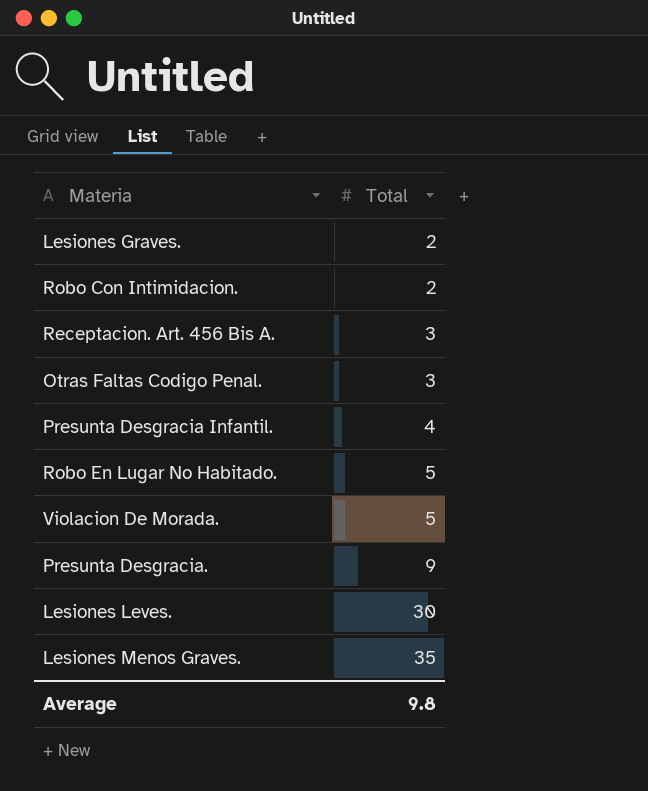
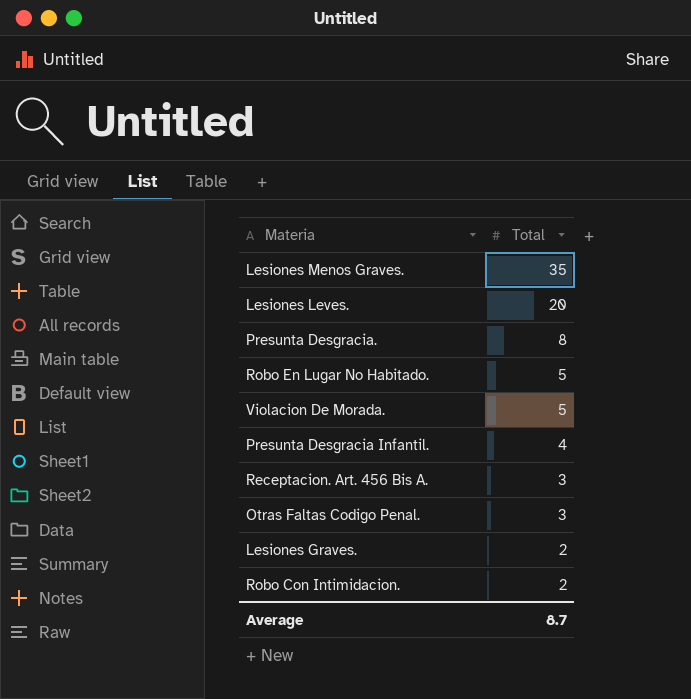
row order: Total ascending -> Total descending
Lesiones Leves. | Total: 30 -> 20
Presunta Desgracia. | Total: 9 -> 8
Average | Total: 9.8 -> 8.7

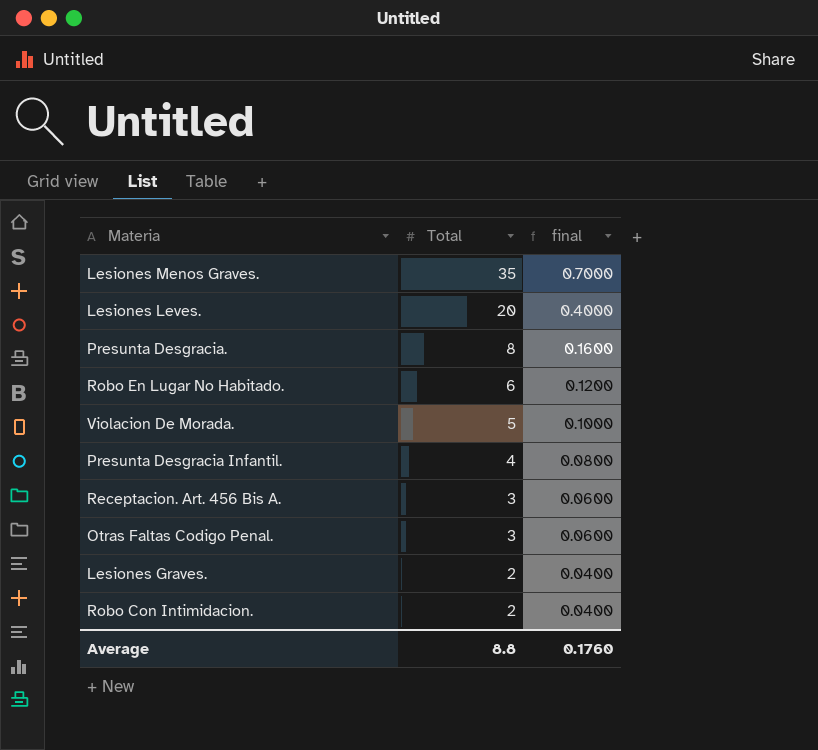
column final | formula: none -> [Total] * 0.02
Robo En Lugar No Habitado. | Total: 5 -> 6
Average | Total: 8.7 -> 8.8

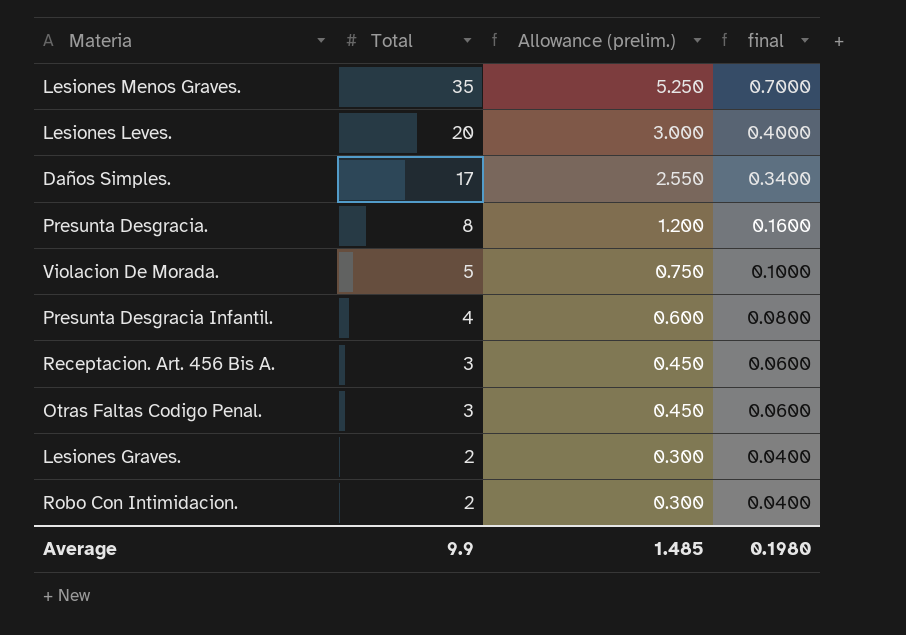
column Allowance (prelim.) | formula: none -> [Total] * 0.15
row Robo En Lugar No Habitado.: 6 | 0.1200 -> none
row Daños Simples.: none -> 17 | 2.550 | 0.3400
Average | Total: 8.8 -> 9.9
Average | final: 0.1760 -> 0.1980

